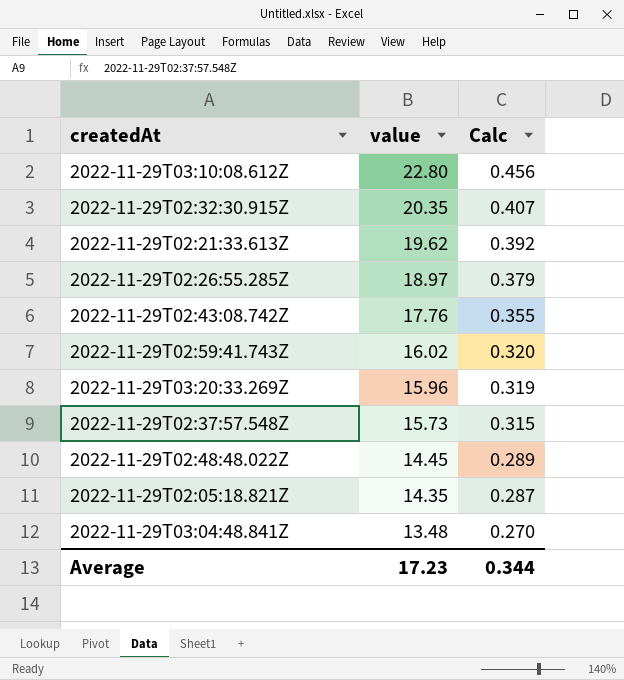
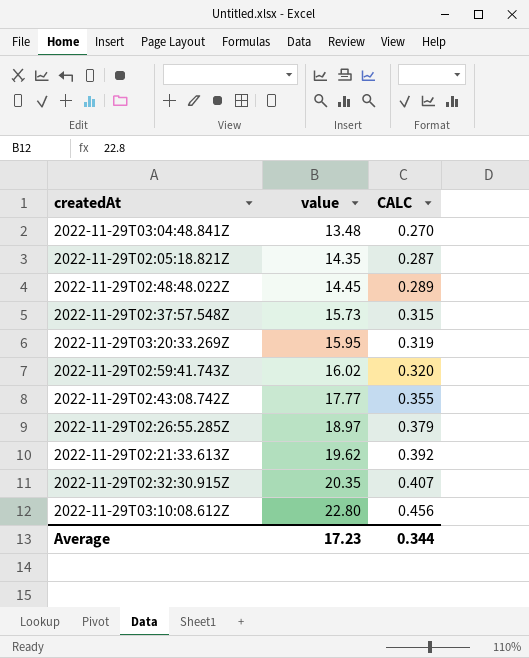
row order: value descending -> value ascending
column name: Calc -> CALC
2022-11-29T03:20:33.269Z | value: 15.96 -> 15.95
2022-11-29T02:43:08.742Z | value: 17.76 -> 17.77

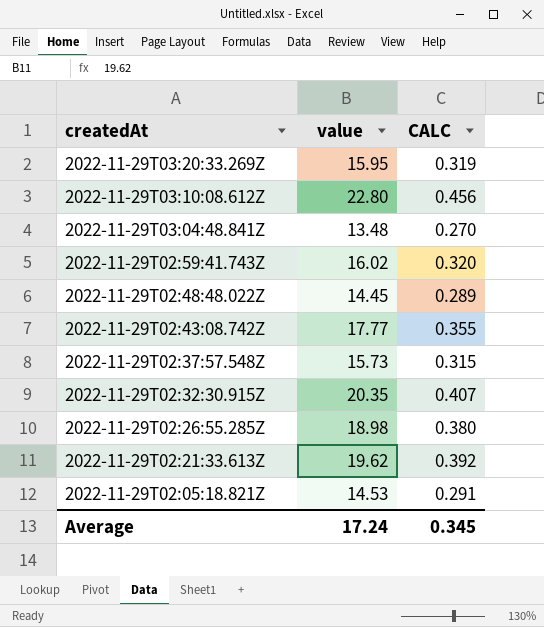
row order: value ascending -> createdAt descending
2022-11-29T02:26:55.285Z | value: 18.97 -> 18.98
2022-11-29T02:26:55.285Z | CALC: 0.379 -> 0.380
2022-11-29T02:05:18.821Z | value: 14.35 -> 14.53
2022-11-29T02:05:18.821Z | CALC: 0.287 -> 0.291
Average | value: 17.23 -> 17.24
Average | CALC: 0.344 -> 0.345

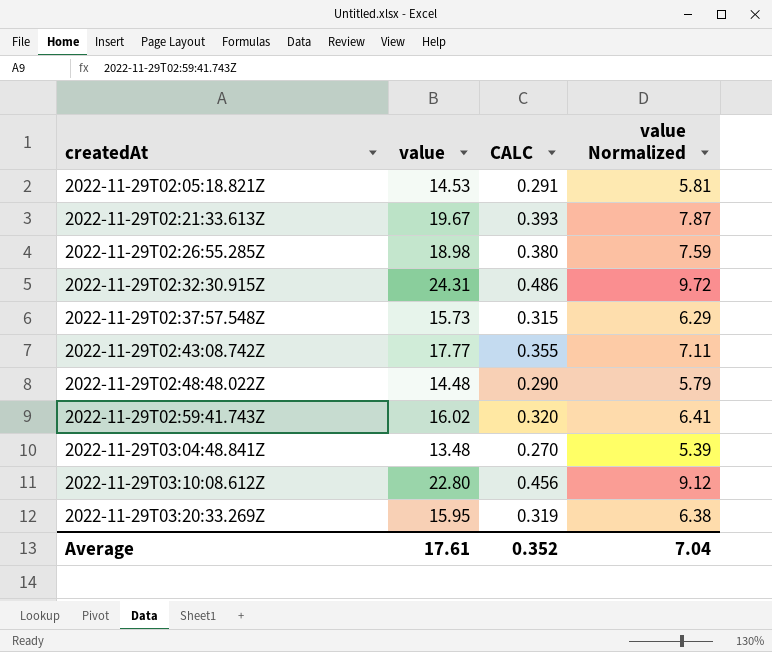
row order: createdAt descending -> createdAt ascending
column value Normalized | formula: none -> [value] * 0.4
2022-11-29T02:21:33.613Z | value: 19.62 -> 19.67
2022-11-29T02:21:33.613Z | CALC: 0.392 -> 0.393
2022-11-29T02:32:30.915Z | value: 20.35 -> 24.31
2022-11-29T02:32:30.915Z | CALC: 0.407 -> 0.486
2022-11-29T02:48:48.022Z | value: 14.45 -> 14.48
2022-11-29T02:48:48.022Z | CALC: 0.289 -> 0.290
Average | value: 17.24 -> 17.61
Average | CALC: 0.345 -> 0.352

